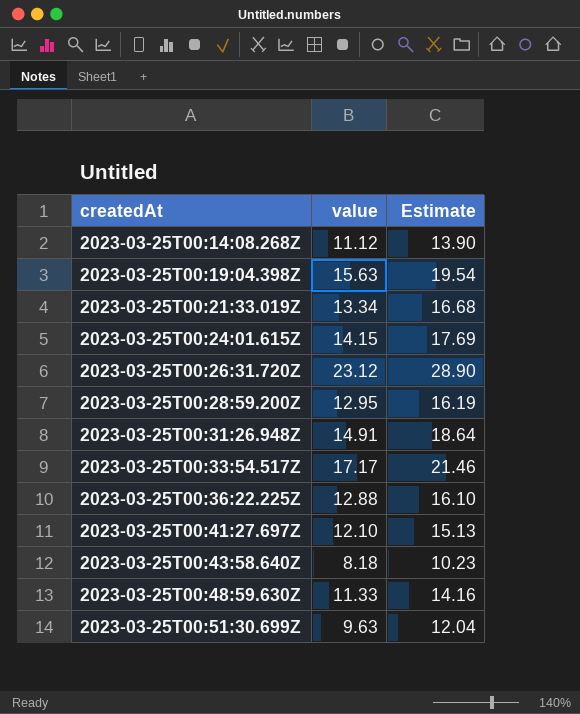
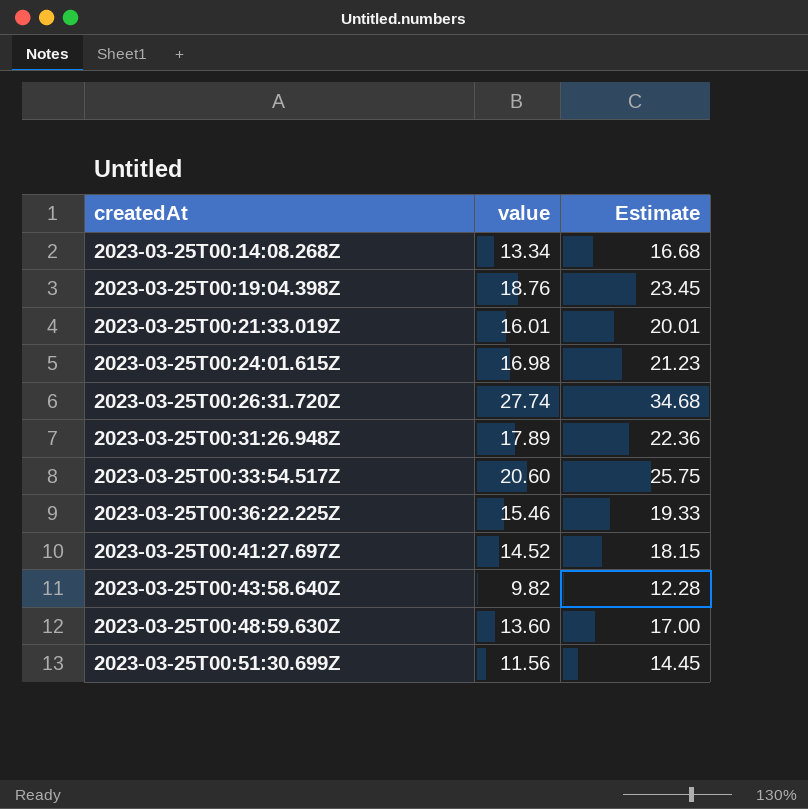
row 2023-03-25T00:28:59.200Z: 12.95 | 16.19 -> none
2023-03-25T00:14:08.268Z | value: 11.12 -> 13.34
2023-03-25T00:14:08.268Z | Estimate: 13.90 -> 16.68
2023-03-25T00:19:04.398Z | value: 15.63 -> 18.76
2023-03-25T00:19:04.398Z | Estimate: 19.54 -> 23.45
2023-03-25T00:21:33.019Z | value: 13.34 -> 16.01
2023-03-25T00:21:33.019Z | Estimate: 16.68 -> 20.01
2023-03-25T00:24:01.615Z | value: 14.15 -> 16.98
2023-03-25T00:24:01.615Z | Estimate: 17.69 -> 21.23
2023-03-25T00:26:31.720Z | value: 23.12 -> 27.74
2023-03-25T00:26:31.720Z | Estimate: 28.90 -> 34.68
2023-03-25T00:31:26.948Z | value: 14.91 -> 17.89
2023-03-25T00:31:26.948Z | Estimate: 18.64 -> 22.36
2023-03-25T00:33:54.517Z | value: 17.17 -> 20.60
2023-03-25T00:33:54.517Z | Estimate: 21.46 -> 25.75
2023-03-25T00:36:22.225Z | value: 12.88 -> 15.46
2023-03-25T00:36:22.225Z | Estimate: 16.10 -> 19.33
2023-03-25T00:41:27.697Z | value: 12.10 -> 14.52
2023-03-25T00:41:27.697Z | Estimate: 15.13 -> 18.15
2023-03-25T00:43:58.640Z | value: 8.18 -> 9.82
2023-03-25T00:43:58.640Z | Estimate: 10.23 -> 12.28
2023-03-25T00:48:59.630Z | value: 11.33 -> 13.60
2023-03-25T00:48:59.630Z | Estimate: 14.16 -> 17.00
2023-03-25T00:51:30.699Z | value: 9.63 -> 11.56
2023-03-25T00:51:30.699Z | Estimate: 12.04 -> 14.45

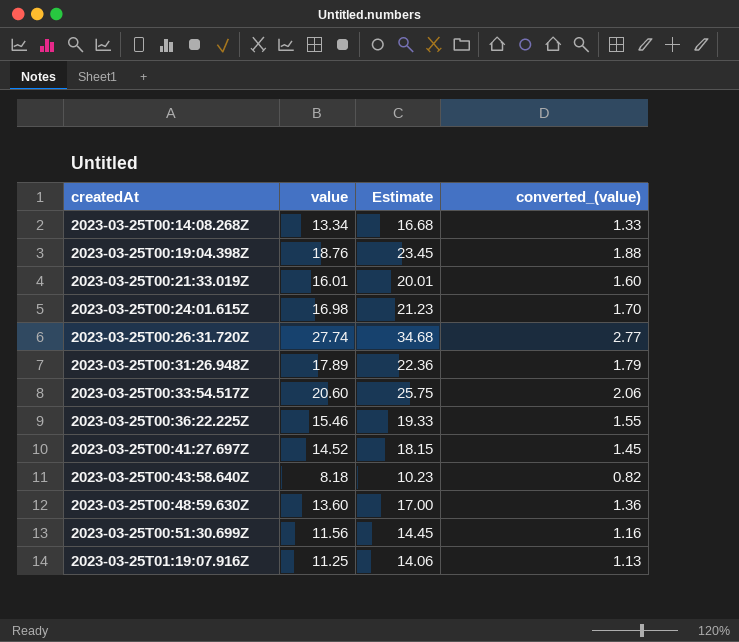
column converted_(value) | formula: none -> [value] * 0.1
2023-03-25T00:43:58.640Z | value: 9.82 -> 8.18
2023-03-25T00:43:58.640Z | Estimate: 12.28 -> 10.23
row 2023-03-25T01:19:07.916Z: none -> 11.25 | 14.06 | 1.13

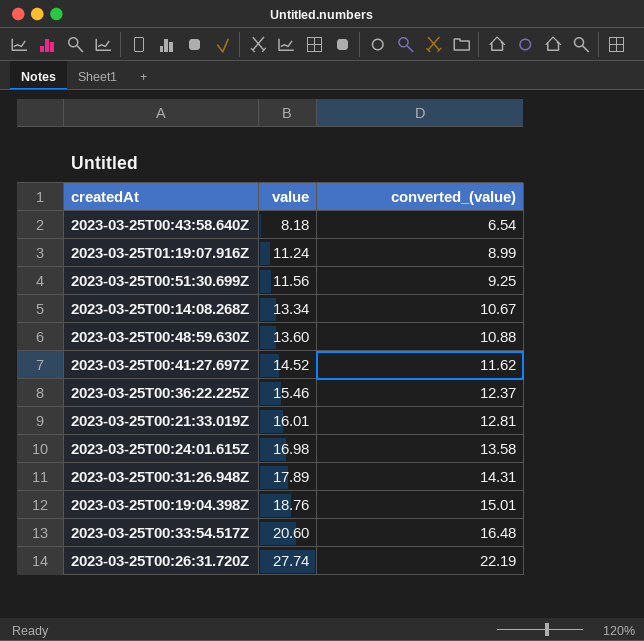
row order: createdAt ascending -> value ascending
column Estimate | formula: [value] * 1.25 -> none
column converted_(value) | formula: [value] * 0.1 -> [value] * 0.8
2023-03-25T01:19:07.916Z | value: 11.25 -> 11.24

